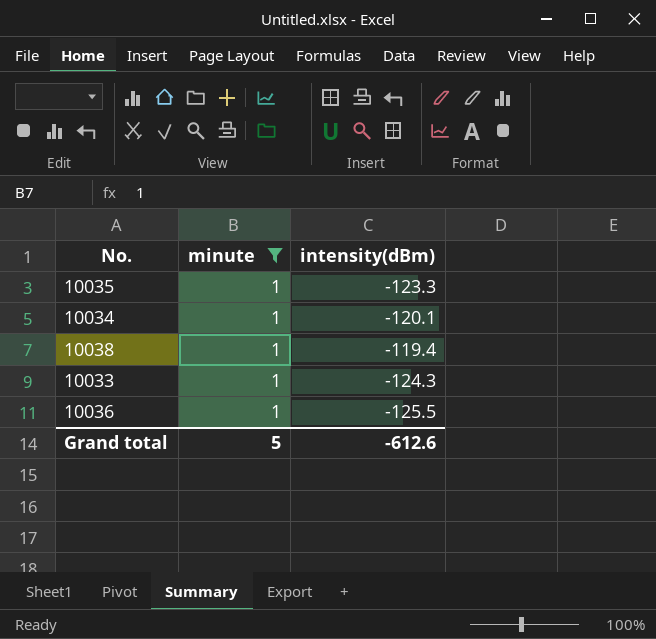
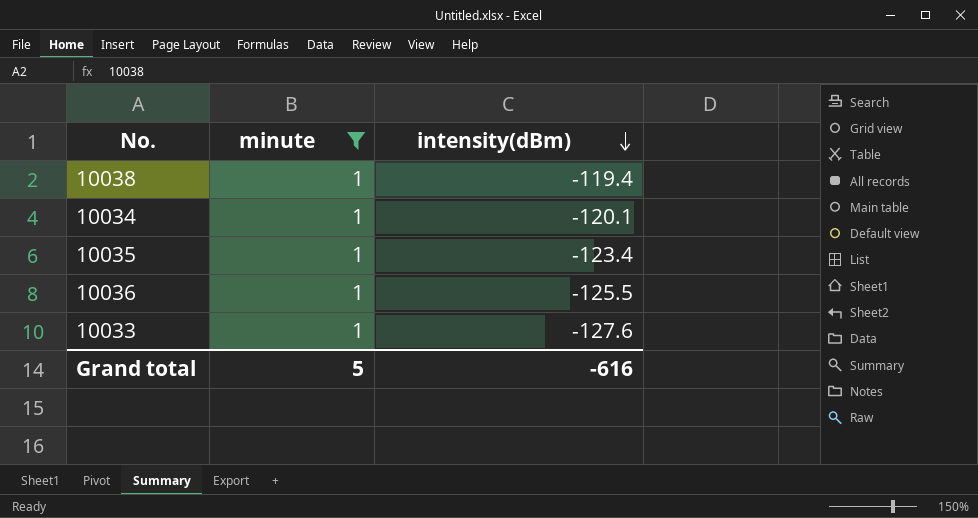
row order: none -> intensity(dBm) descending
10035 | intensity(dBm): -123.3 -> -123.4
10033 | intensity(dBm): -124.3 -> -127.6
Grand total | intensity(dBm): -612.6 -> -616

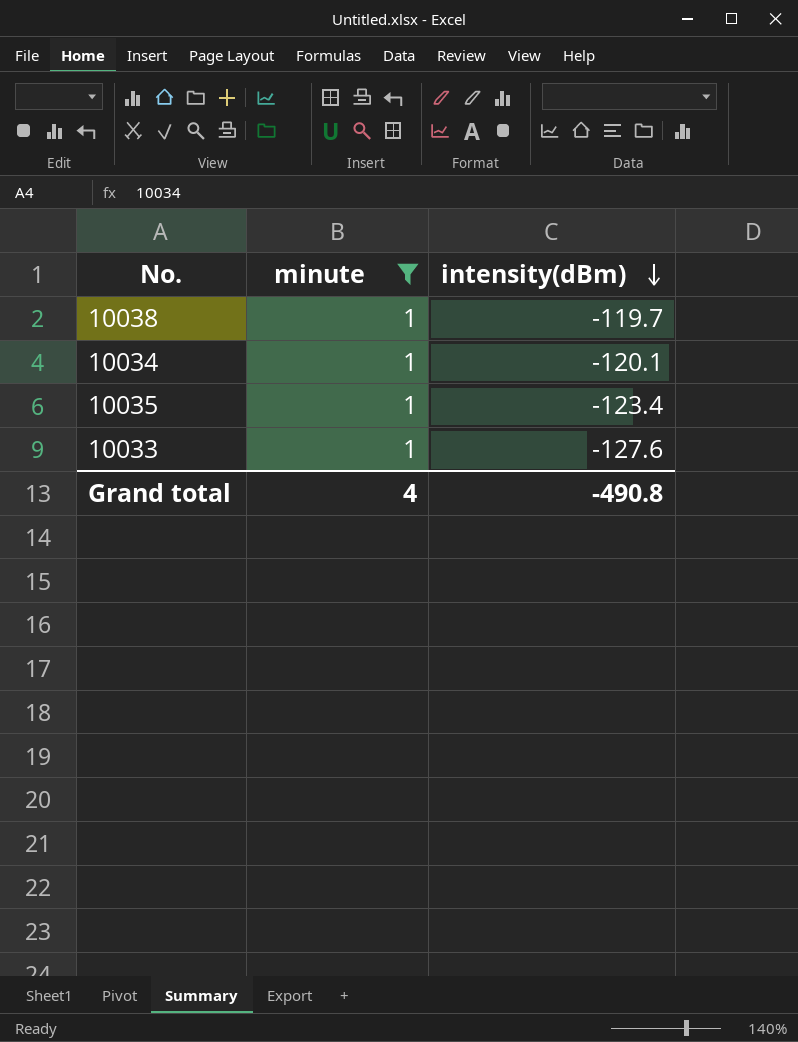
row 10036: 1 | -125.5 -> none
10038 | intensity(dBm): -119.4 -> -119.7
Grand total | minute: 5 -> 4
Grand total | intensity(dBm): -616 -> -490.8

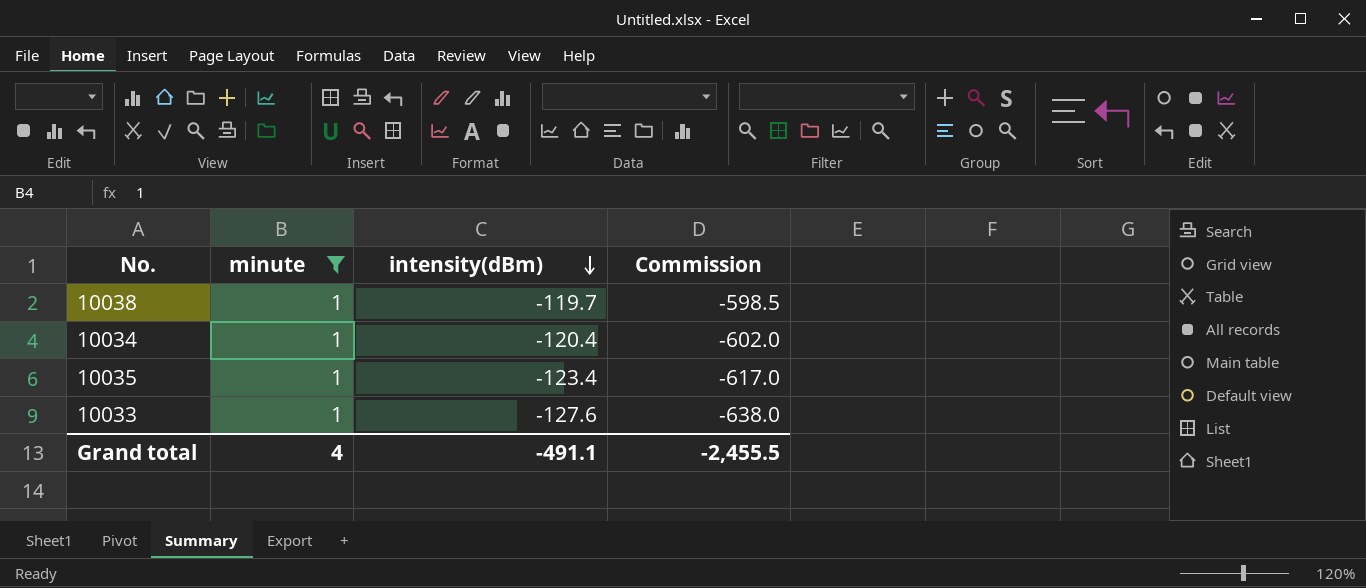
column Commission | formula: none -> [intensity(dBm)] * 5
10034 | intensity(dBm): -120.1 -> -120.4
Grand total | intensity(dBm): -490.8 -> -491.1

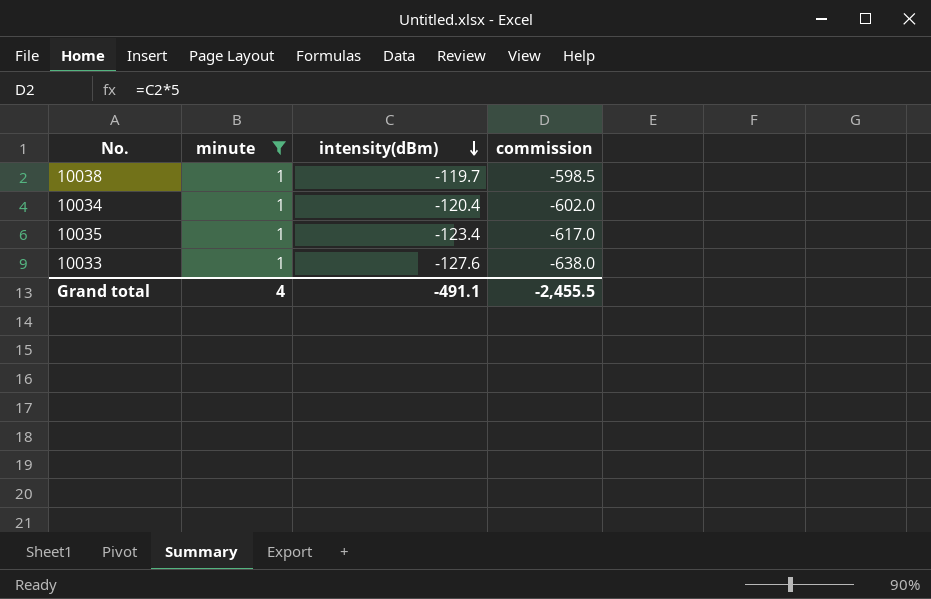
column name: Commission -> commission

